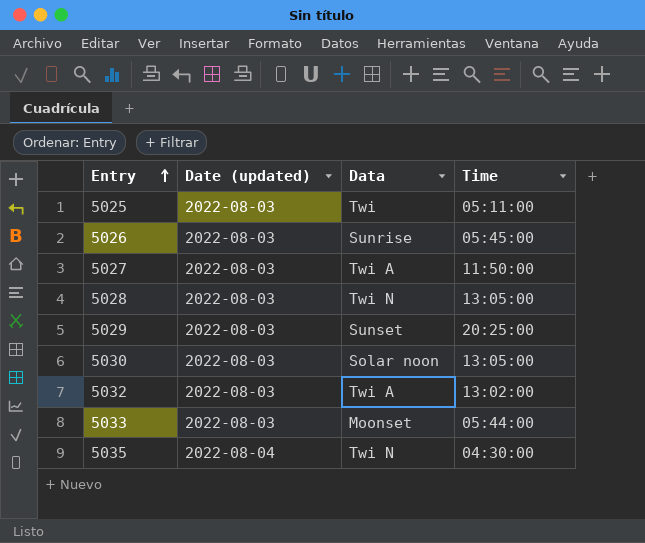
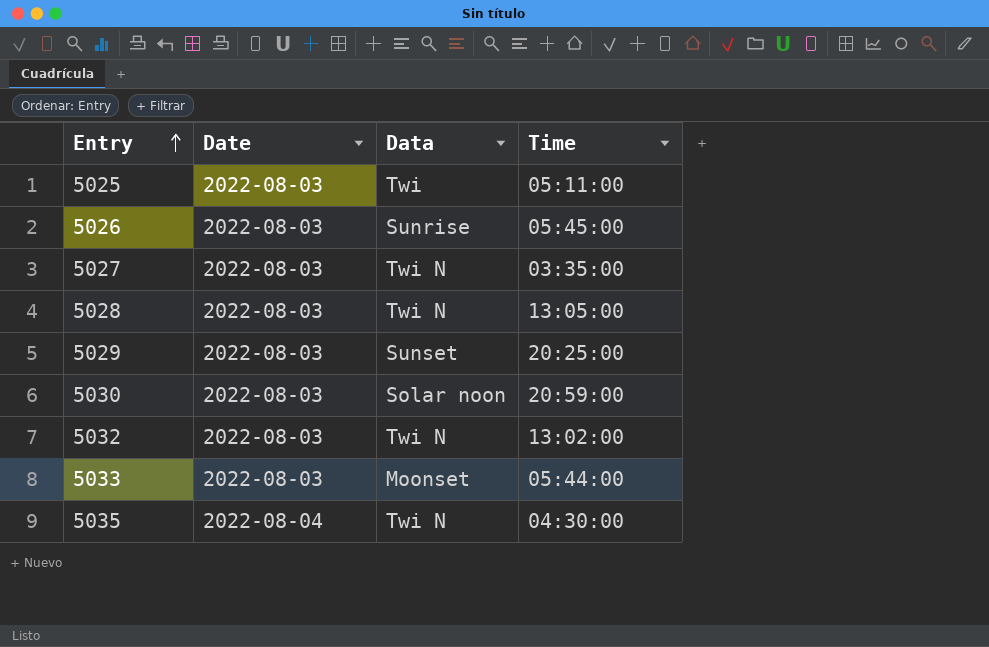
column name: Date (updated) -> Date
5027 | Data: Twi A -> Twi N
5027 | Time: 11:50:00 -> 03:35:00
5030 | Time: 13:05:00 -> 20:59:00
5032 | Data: Twi A -> Twi N

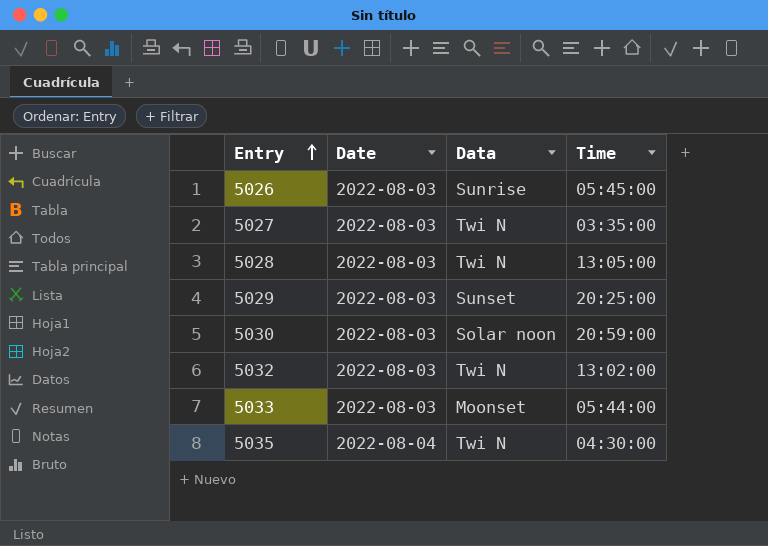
row 5025: 2022-08-03 | Twi | 05:11:00 -> none

